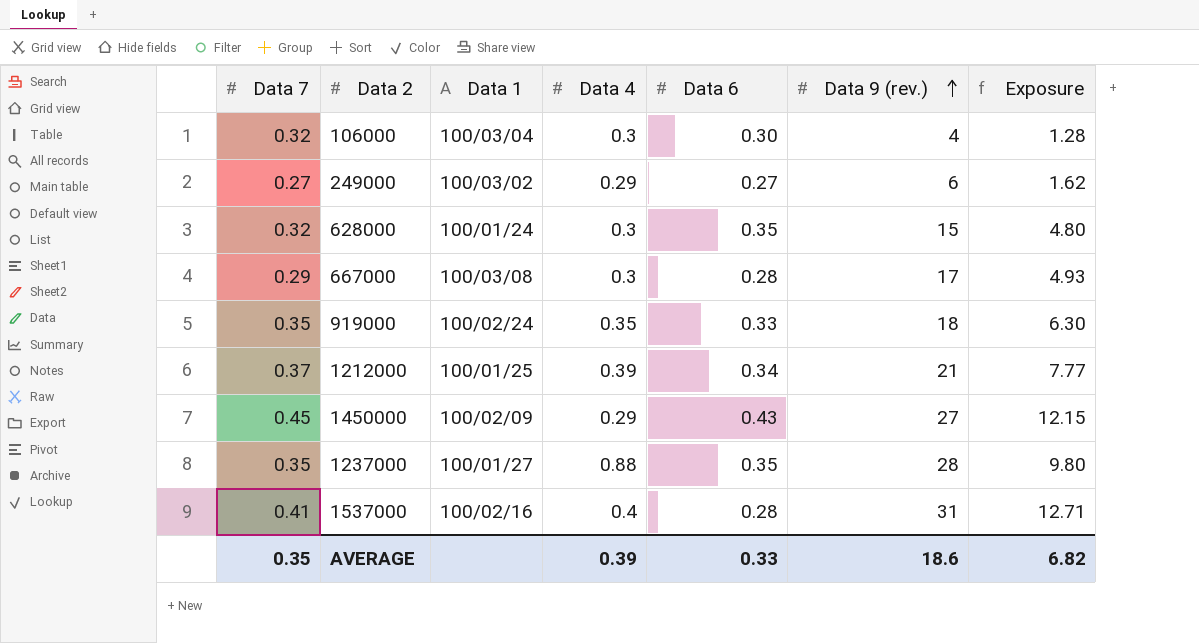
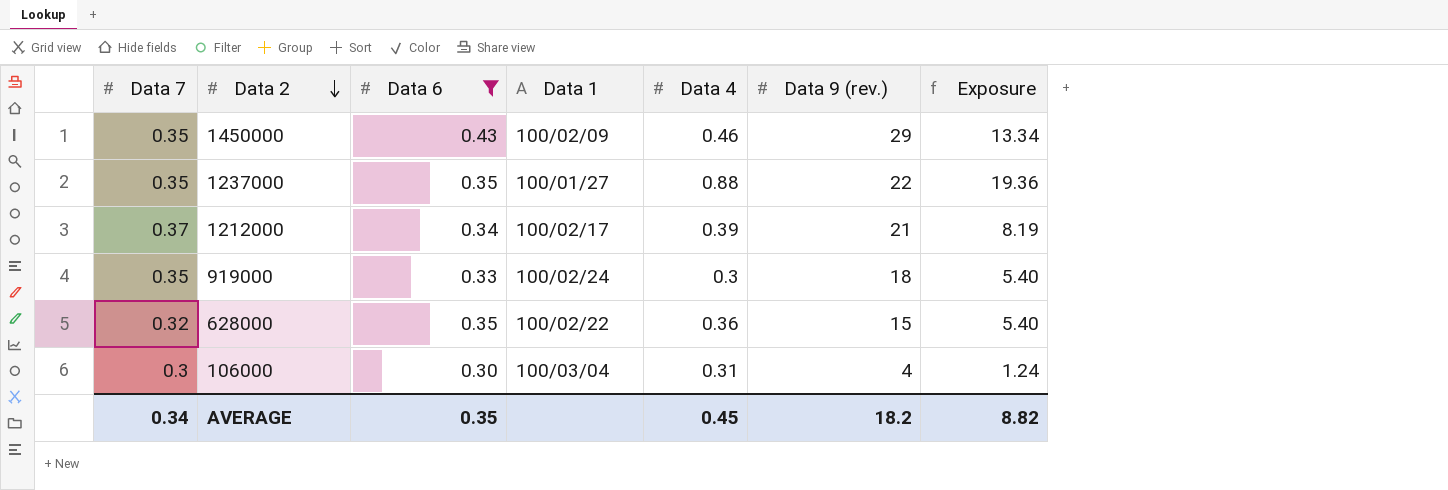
filter: none -> Data 6 >= 0.30
row order: Data 9 (rev.) ascending -> Data 2 descending
column Data 6 | position: 5 -> 3
column Exposure | formula: [Data 7] * [Data 9 (rev.)] -> [Data 4] * [Data 9 (rev.)]
1450000 | Data 7: 0.45 -> 0.35
1450000 | Data 4: 0.29 -> 0.46
1450000 | Data 9 (rev.): 27 -> 29
1237000 | Data 9 (rev.): 28 -> 22
1212000 | Data 1: 100/01/25 -> 100/02/17
919000 | Data 4: 0.35 -> 0.3
628000 | Data 1: 100/01/24 -> 100/02/22
628000 | Data 4: 0.3 -> 0.36
106000 | Data 7: 0.32 -> 0.3
106000 | Data 4: 0.3 -> 0.31
AVERAGE | Data 7: 0.35 -> 0.34
AVERAGE | Data 6: 0.33 -> 0.35
AVERAGE | Data 4: 0.39 -> 0.45
AVERAGE | Data 9 (rev.): 18.6 -> 18.2
AVERAGE | Exposure: 6.82 -> 8.82

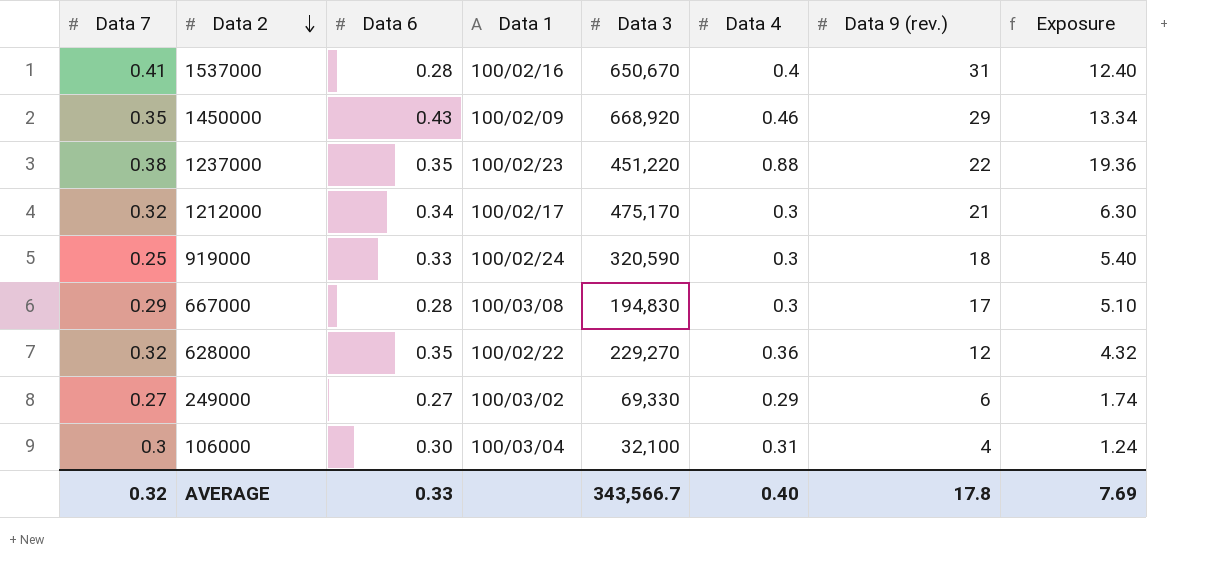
filter: Data 6 >= 0.30 -> none
column Data 3 | position: none -> 5
1237000 | Data 7: 0.35 -> 0.38
1237000 | Data 1: 100/01/27 -> 100/02/23
1212000 | Data 7: 0.37 -> 0.32
1212000 | Data 4: 0.39 -> 0.3
1212000 | Exposure: 8.19 -> 6.30
919000 | Data 7: 0.35 -> 0.25
628000 | Data 9 (rev.): 15 -> 12
628000 | Exposure: 5.40 -> 4.32
AVERAGE | Data 7: 0.34 -> 0.32
AVERAGE | Data 6: 0.35 -> 0.33
AVERAGE | Data 4: 0.45 -> 0.40
AVERAGE | Data 9 (rev.): 18.2 -> 17.8
AVERAGE | Exposure: 8.82 -> 7.69

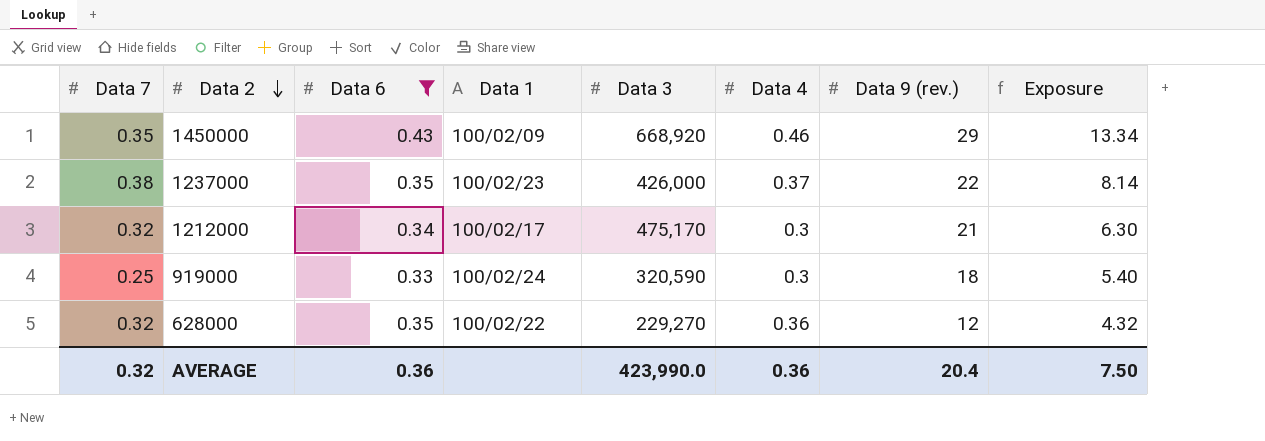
filter: none -> Data 6 >= 0.33
1237000 | Data 3: 451,220 -> 426,000
1237000 | Data 4: 0.88 -> 0.37
1237000 | Exposure: 19.36 -> 8.14
AVERAGE | Data 6: 0.33 -> 0.36
AVERAGE | Data 3: 343,566.7 -> 423,990.0
AVERAGE | Data 4: 0.40 -> 0.36
AVERAGE | Data 9 (rev.): 17.8 -> 20.4
AVERAGE | Exposure: 7.69 -> 7.50

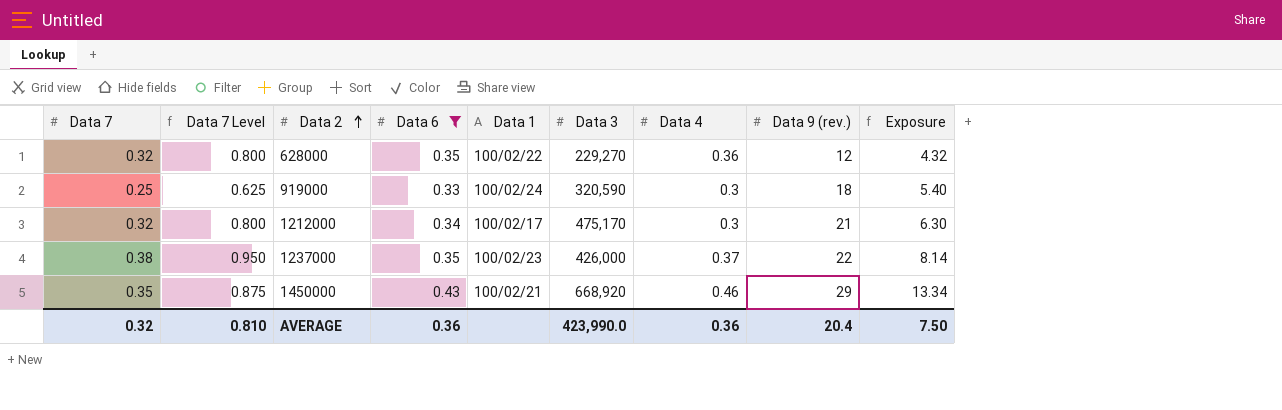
row order: Data 2 descending -> Data 2 ascending
column Data 7 Level | formula: none -> [Data 7] * 2.5
1450000 | Data 1: 100/02/09 -> 100/02/21

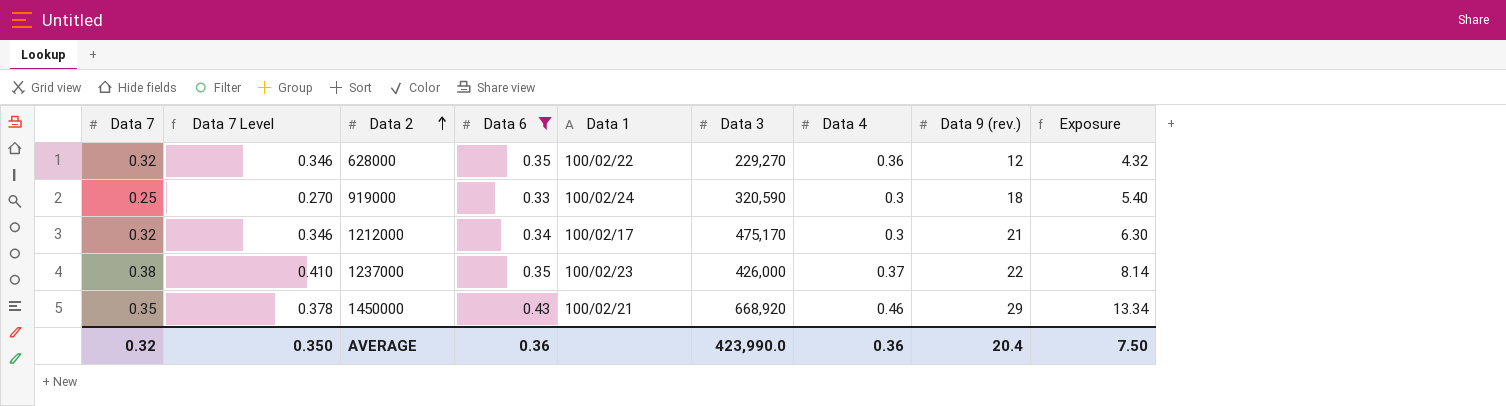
column Data 7 Level | formula: [Data 7] * 2.5 -> [Data 7] * 1.08
AVERAGE | Data 7 Level: 0.810 -> 0.350

